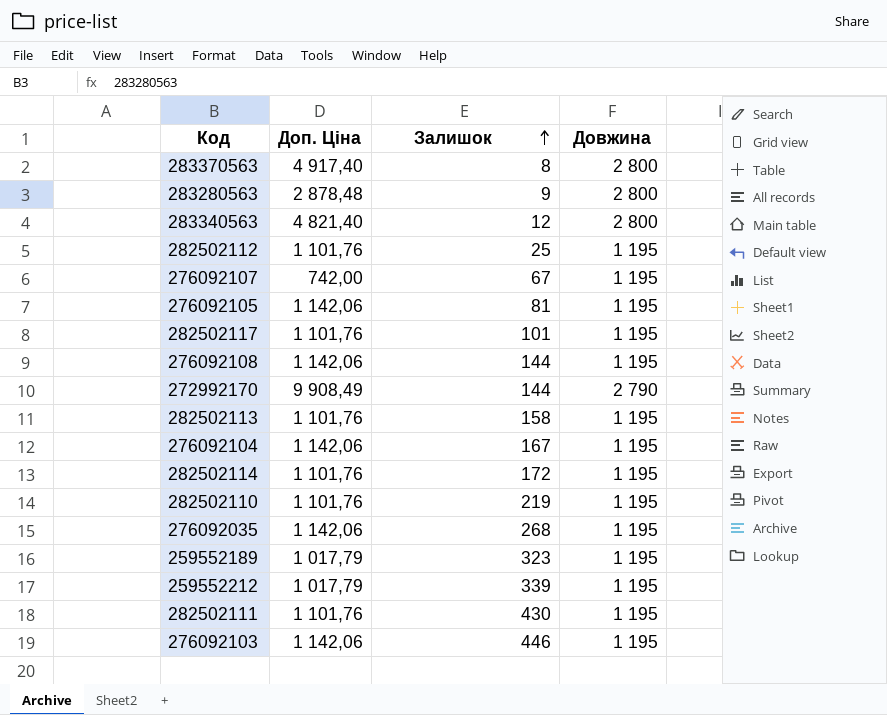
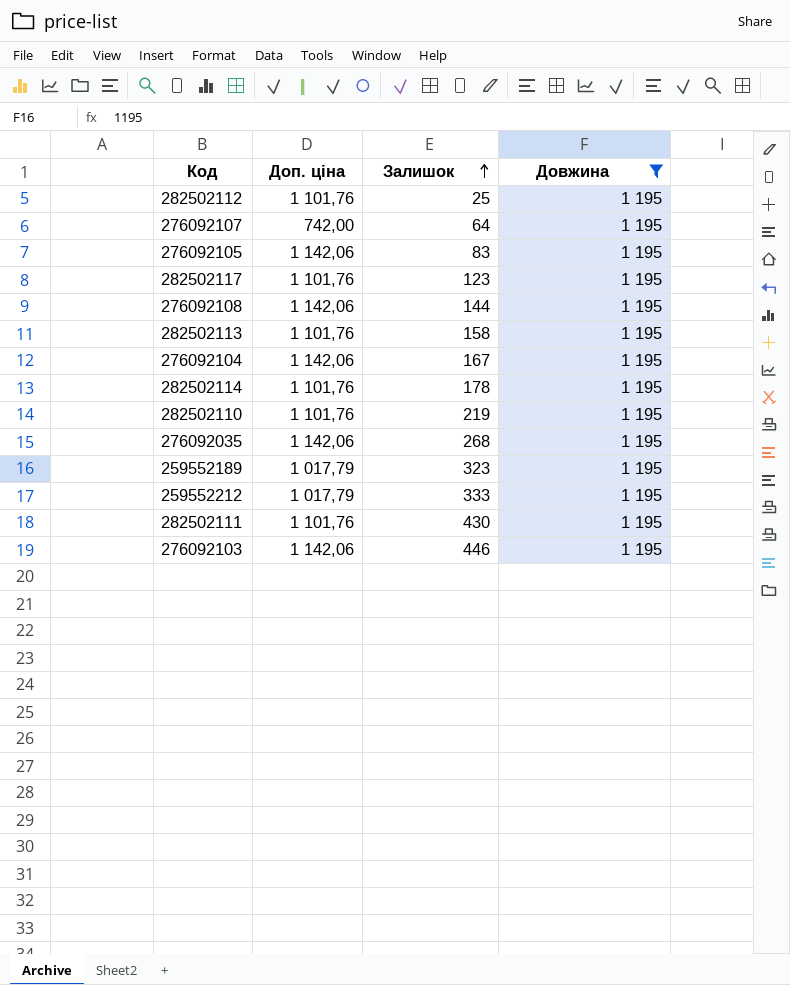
filter: none -> Довжина = 1 195
column name: Доп. Ціна -> Доп. ціна
276092107 | Залишок: 67 -> 64
276092105 | Залишок: 81 -> 83
282502117 | Залишок: 101 -> 123
282502114 | Залишок: 172 -> 178
259552212 | Залишок: 339 -> 333

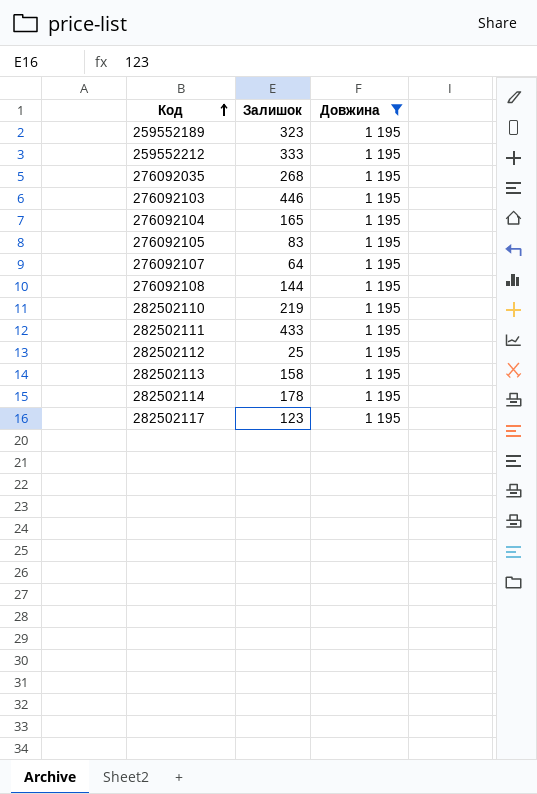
row order: Залишок ascending -> Код ascending
column Доп. ціна | position: 2 -> none
276092104 | Залишок: 167 -> 165
282502111 | Залишок: 430 -> 433

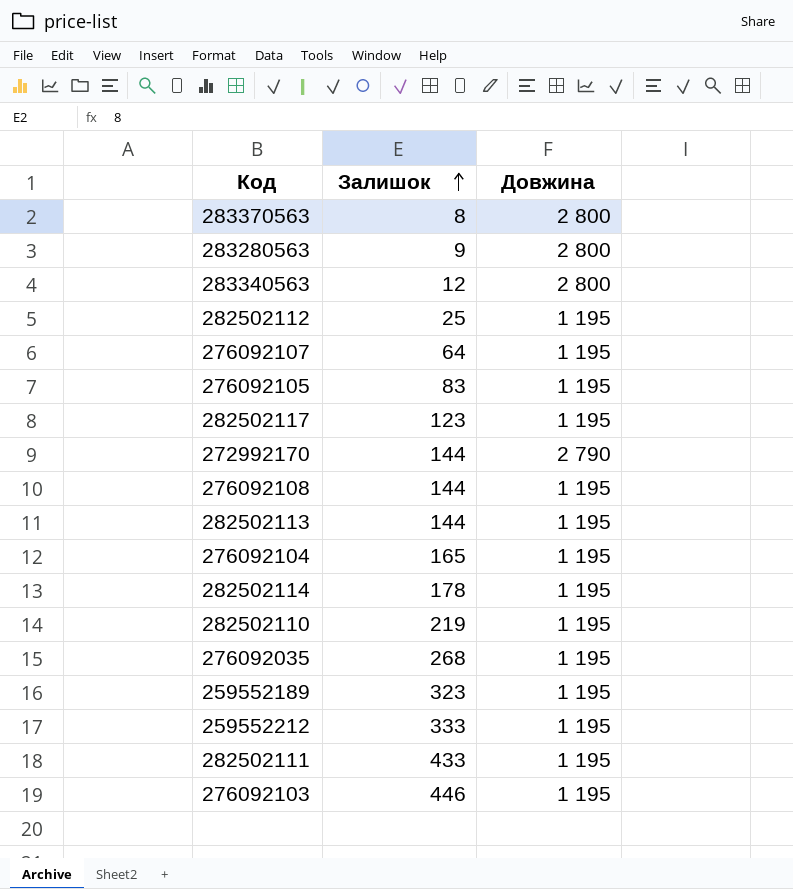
filter: Довжина = 1 195 -> none
row order: Код ascending -> Залишок ascending
282502113 | Залишок: 158 -> 144

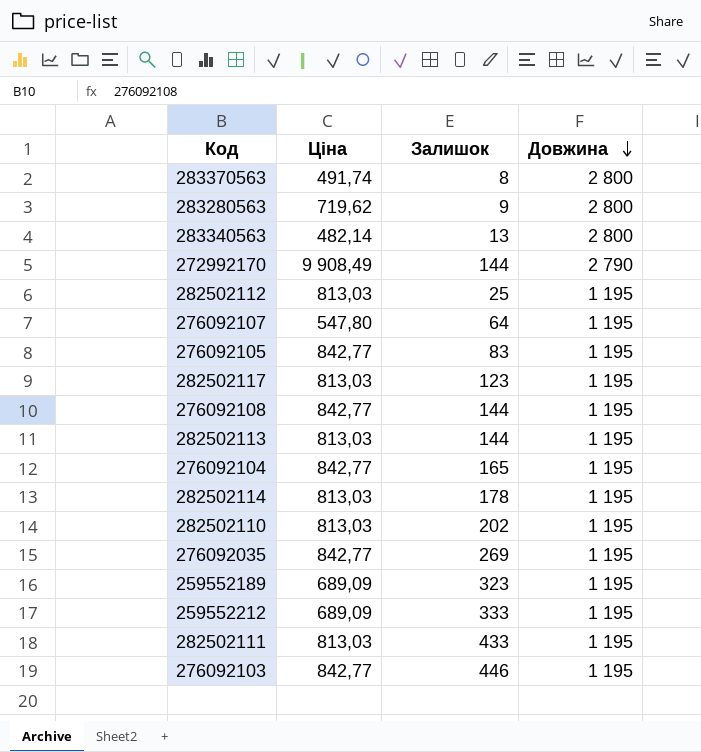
row order: Залишок ascending -> Довжина descending
column Ціна | position: none -> 2
283340563 | Залишок: 12 -> 13
282502110 | Залишок: 219 -> 202
276092035 | Залишок: 268 -> 269

